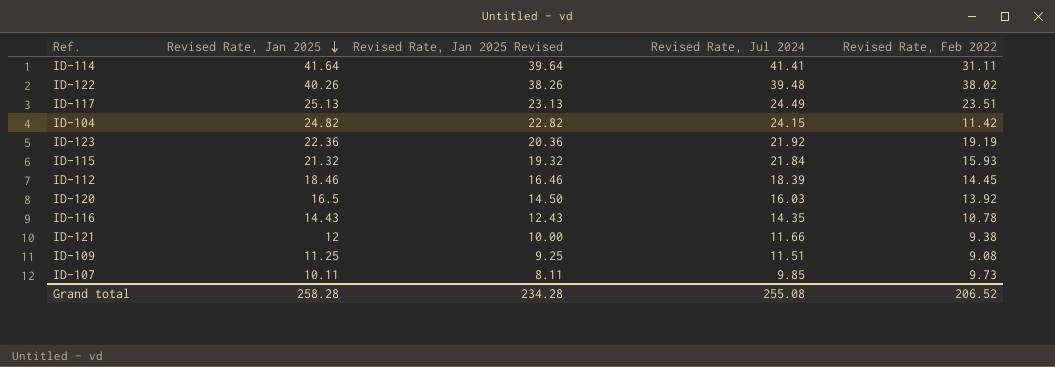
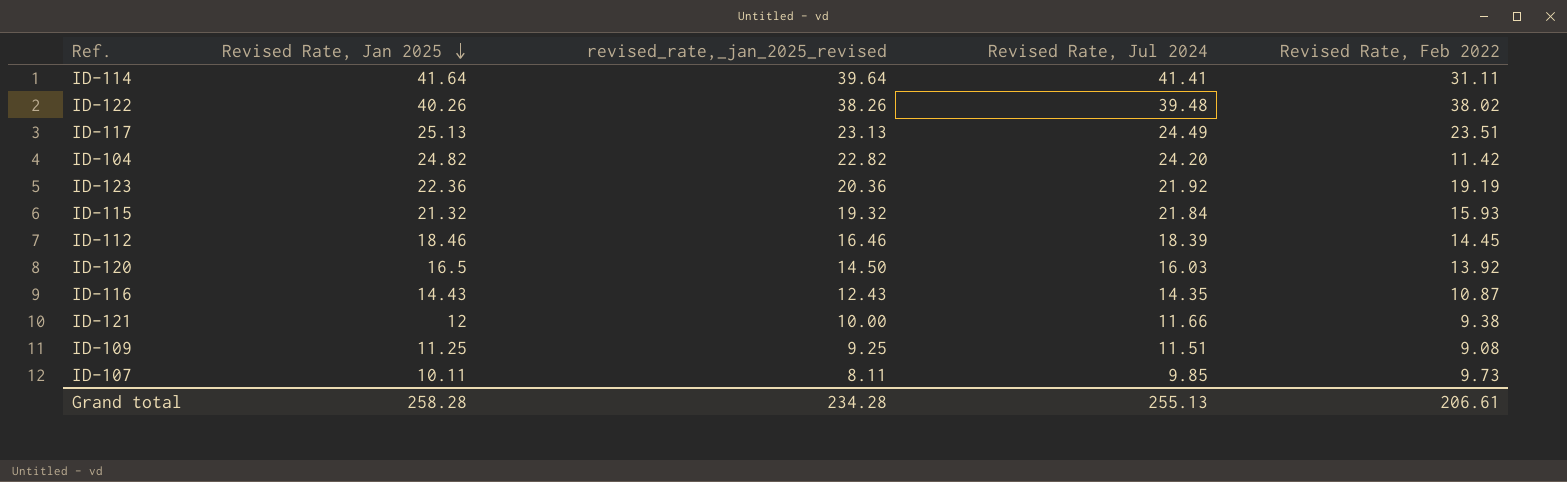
column name: Revised Rate, Jan 2025 Revised -> revised_rate,_jan_2025_revised
ID-104 | Revised Rate, Jul 2024: 24.15 -> 24.20
ID-116 | Revised Rate, Feb 2022: 10.78 -> 10.87
Grand total | Revised Rate, Jul 2024: 255.08 -> 255.13
Grand total | Revised Rate, Feb 2022: 206.52 -> 206.61

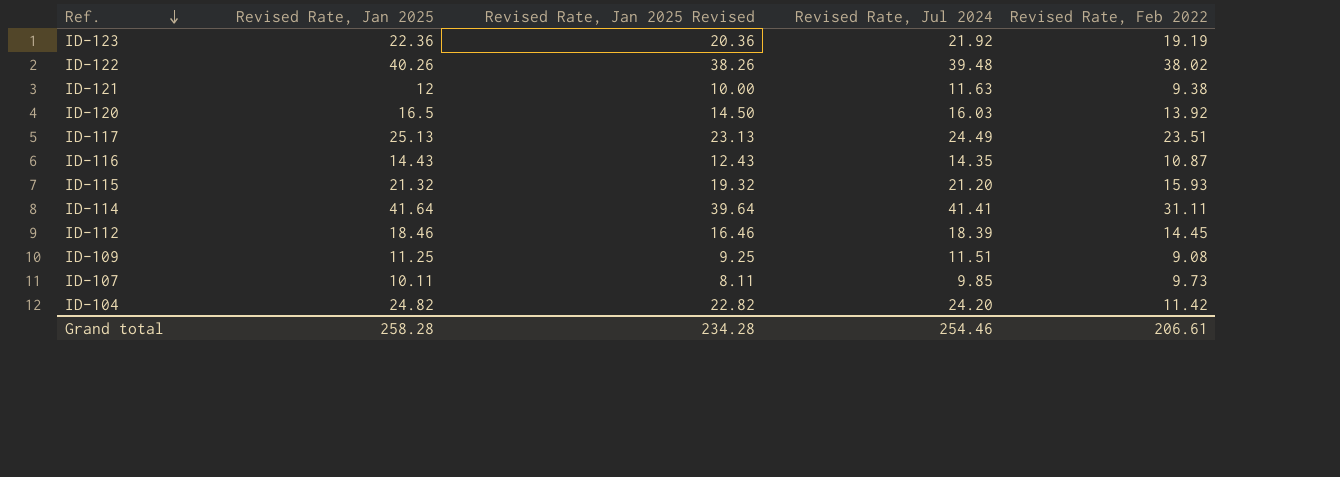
row order: Revised Rate, Jan 2025 descending -> Ref. descending
column name: revised_rate,_jan_2025_revised -> Revised Rate, Jan 2025 Revised
ID-121 | Revised Rate, Jul 2024: 11.66 -> 11.63
ID-115 | Revised Rate, Jul 2024: 21.84 -> 21.20
Grand total | Revised Rate, Jul 2024: 255.13 -> 254.46

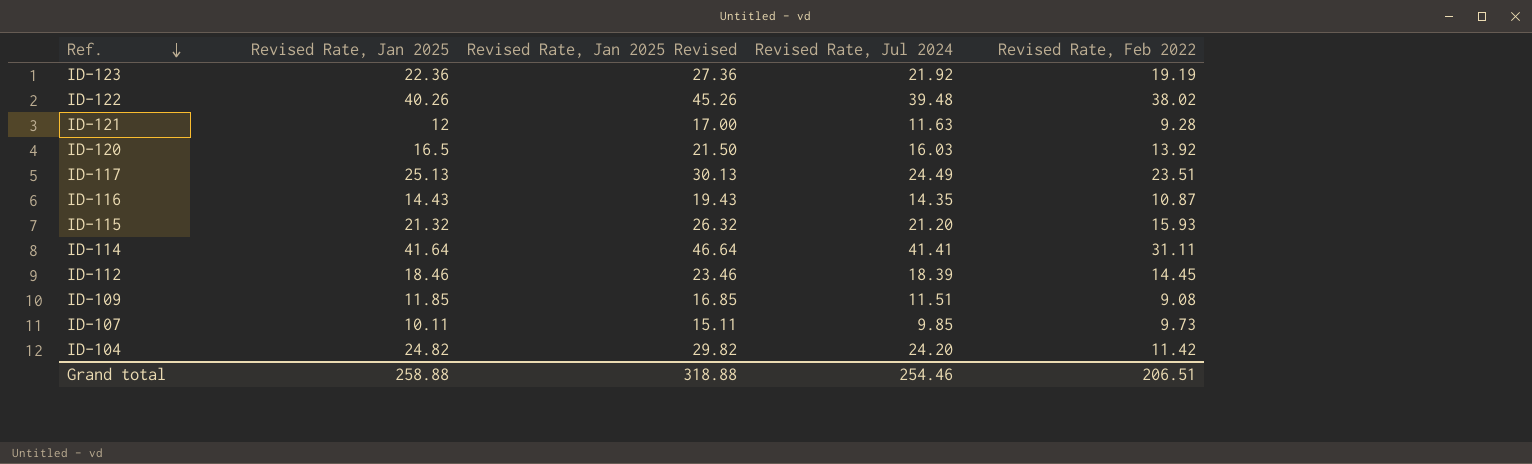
column Revised Rate, Jan 2025 Revised | formula: [Revised Rate, Jan 2025] - 2 -> [Revised Rate, Jan 2025] + 5
ID-121 | Revised Rate, Feb 2022: 9.38 -> 9.28
ID-109 | Revised Rate, Jan 2025: 11.25 -> 11.85
Grand total | Revised Rate, Jan 2025: 258.28 -> 258.88
Grand total | Revised Rate, Jan 2025 Revised: 234.28 -> 318.88
Grand total | Revised Rate, Feb 2022: 206.61 -> 206.51

